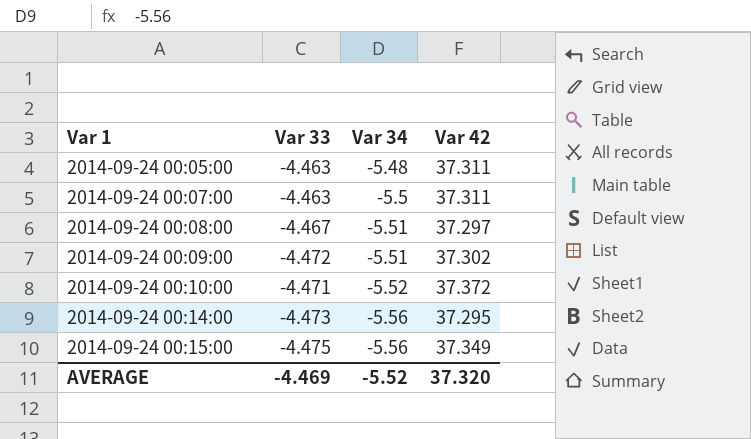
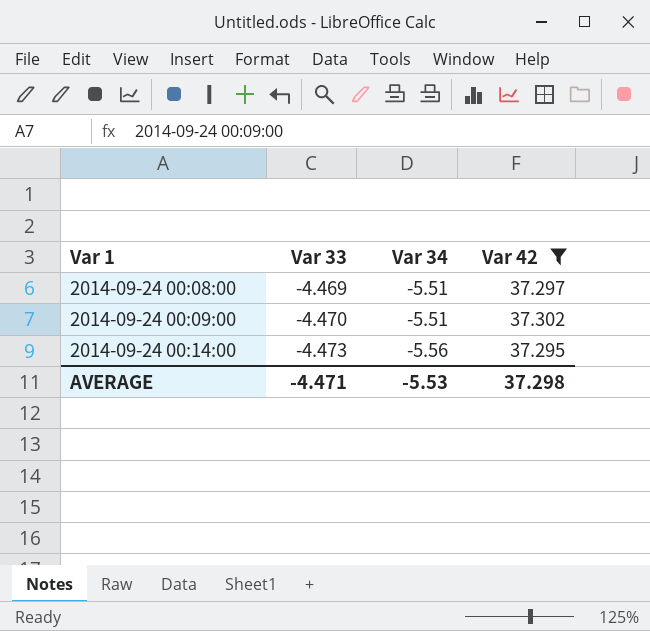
filter: none -> Var 42 <= 37.302
2014-09-24 00:08:00 | Var 33: -4.467 -> -4.469
2014-09-24 00:09:00 | Var 33: -4.472 -> -4.470
AVERAGE | Var 33: -4.469 -> -4.471
AVERAGE | Var 34: -5.52 -> -5.53
AVERAGE | Var 42: 37.320 -> 37.298

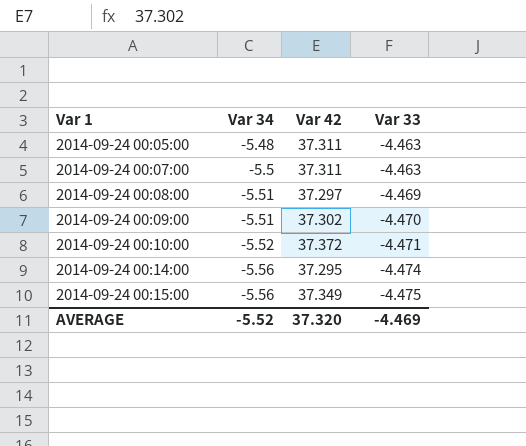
filter: Var 42 <= 37.302 -> none
column Var 33 | position: 2 -> 4
2014-09-24 00:14:00 | Var 33: -4.473 -> -4.474
AVERAGE | Var 34: -5.53 -> -5.52
AVERAGE | Var 42: 37.298 -> 37.320
AVERAGE | Var 33: -4.471 -> -4.469

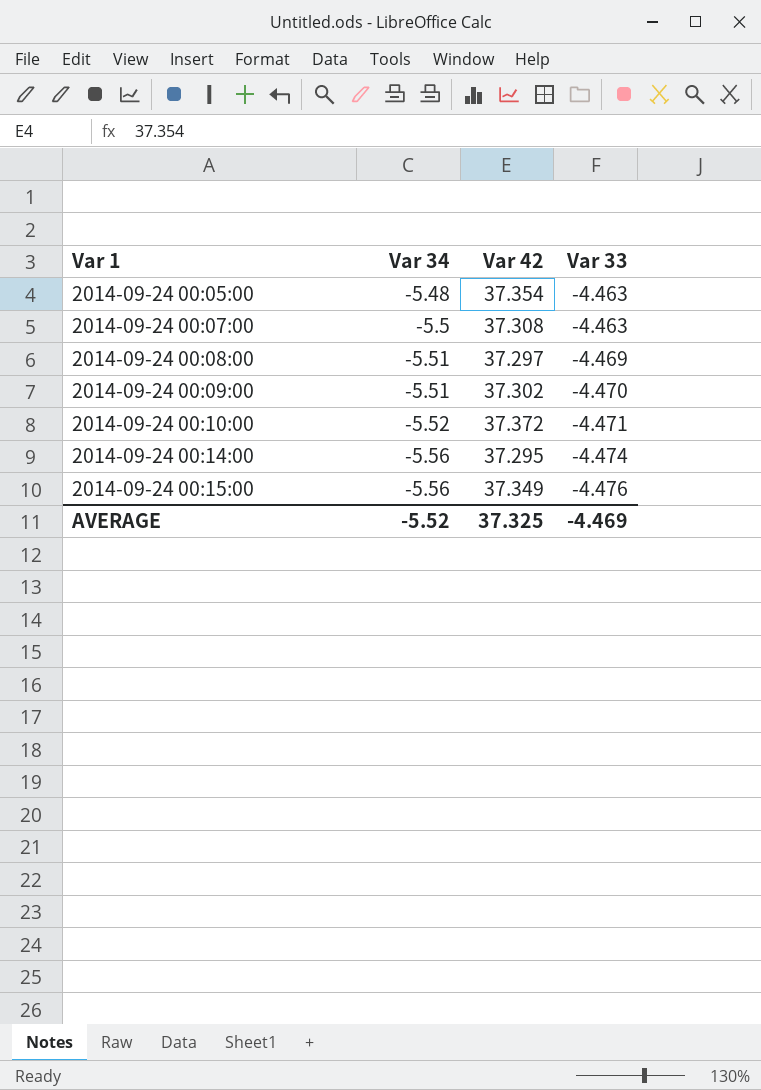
2014-09-24 00:05:00 | Var 42: 37.311 -> 37.354
2014-09-24 00:07:00 | Var 42: 37.311 -> 37.308
2014-09-24 00:15:00 | Var 33: -4.475 -> -4.476
AVERAGE | Var 42: 37.320 -> 37.325

